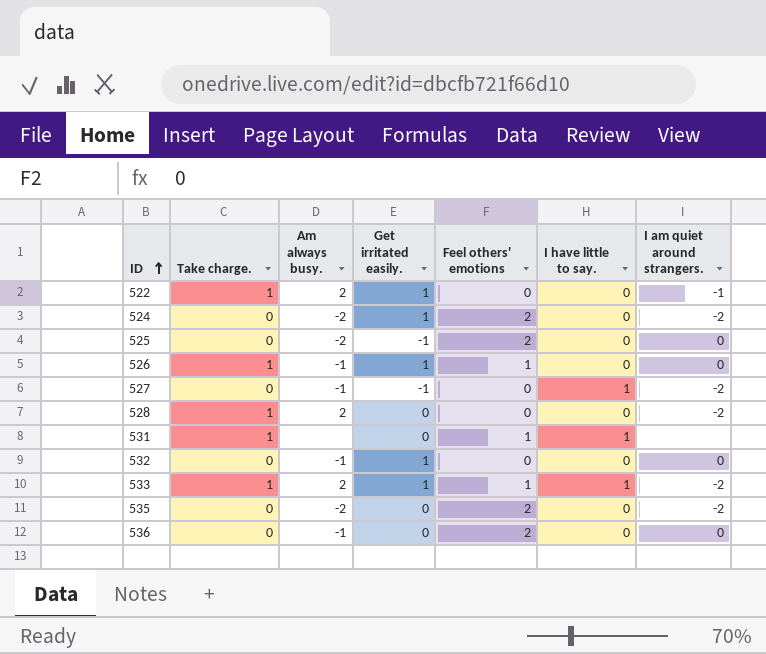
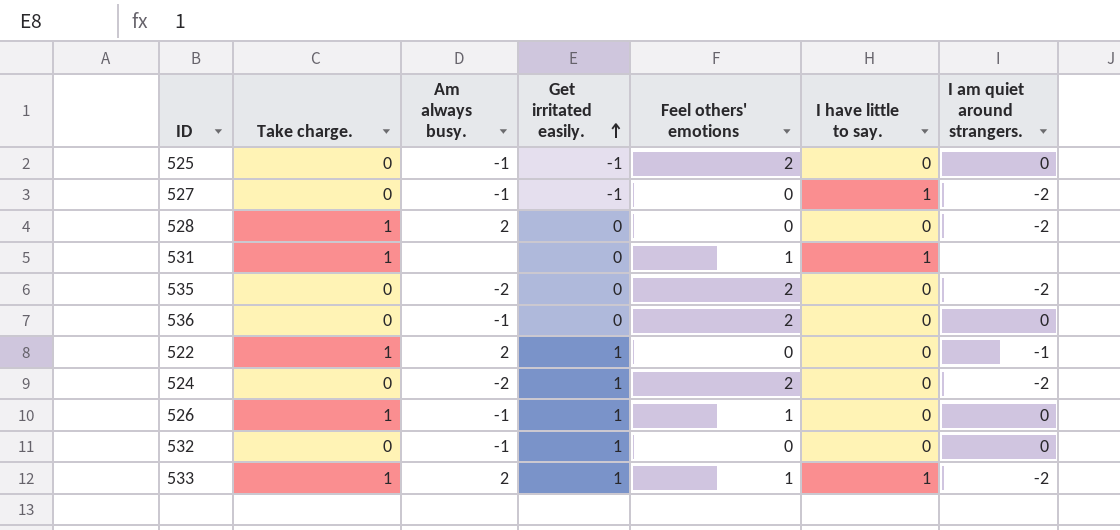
row order: ID ascending -> Get irritated easily. ascending
525 | Am always busy.: -2 -> -1

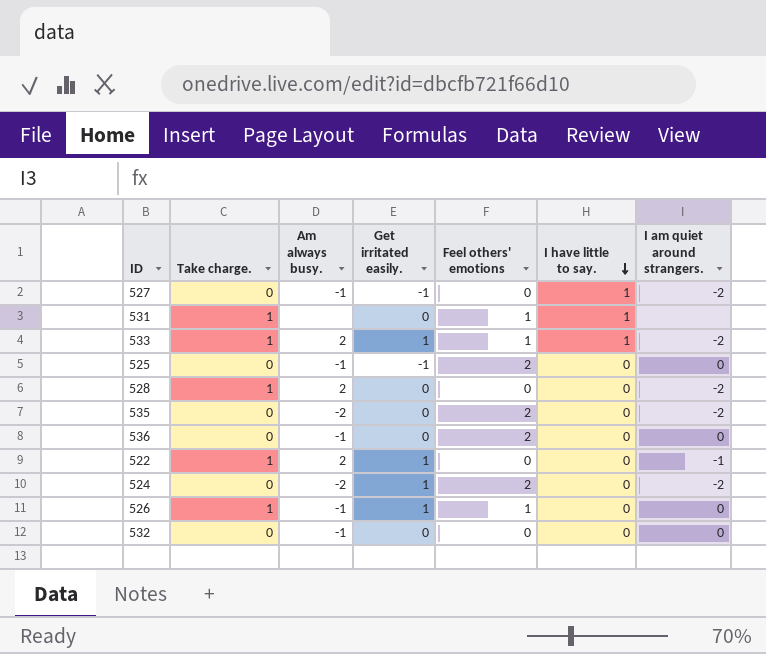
row order: Get irritated easily. ascending -> I have little to say. descending
532 | Get irritated easily.: 1 -> 0

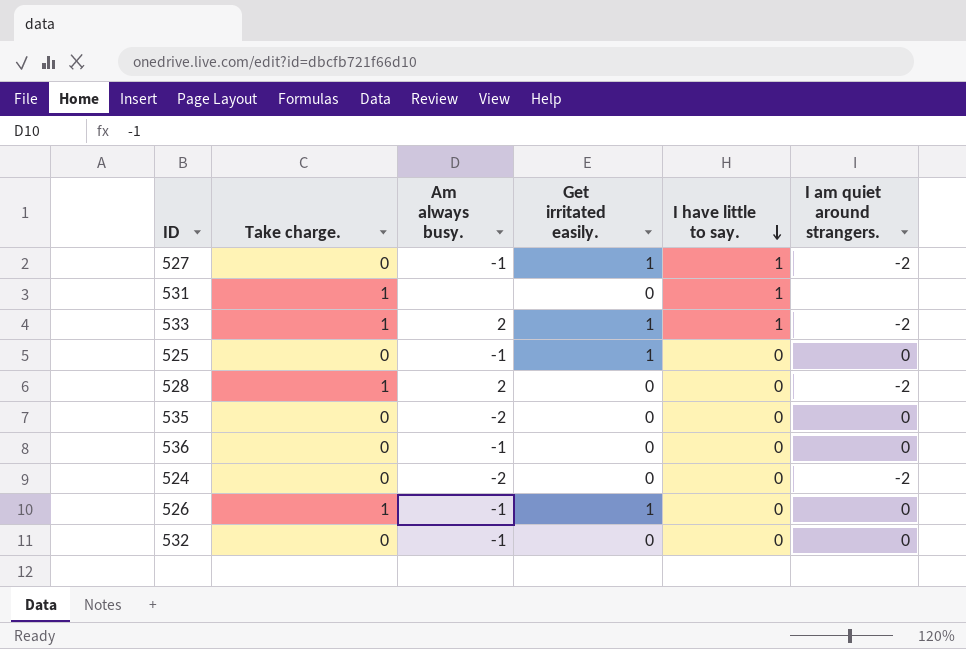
column Feel others' emotions | position: 5 -> none
row 522: 1 | 2 | 1 | 0 | 0 | -1 -> none
527 | Get irritated easily.: -1 -> 1
525 | Get irritated easily.: -1 -> 1
535 | I am quiet around strangers.: -2 -> 0
524 | Get irritated easily.: 1 -> 0

